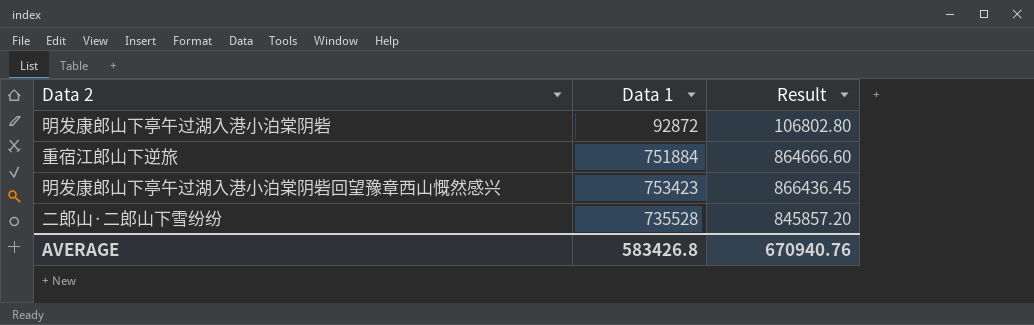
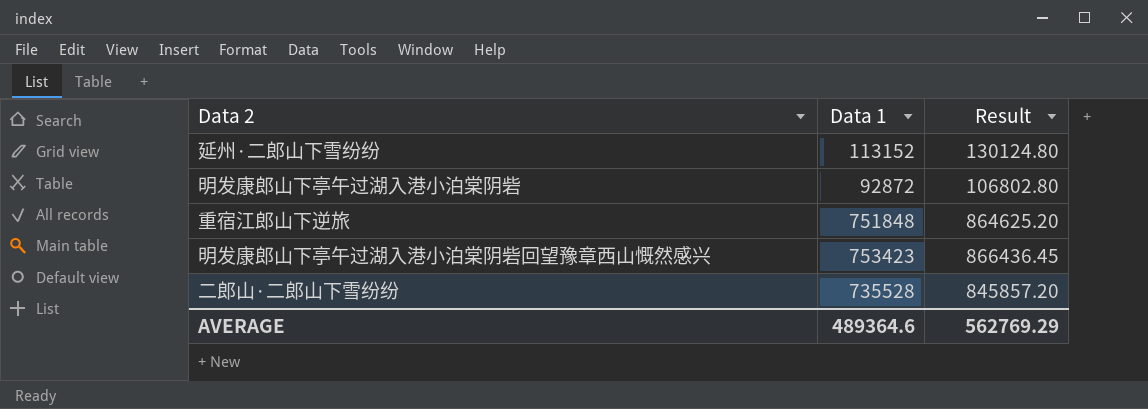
row 延州·二郎山下雪纷纷: none -> 113152 | 130124.80
重宿江郎山下逆旅 | Data 1: 751884 -> 751848
重宿江郎山下逆旅 | Result: 864666.60 -> 864625.20
AVERAGE | Data 1: 583426.8 -> 489364.6
AVERAGE | Result: 670940.76 -> 562769.29

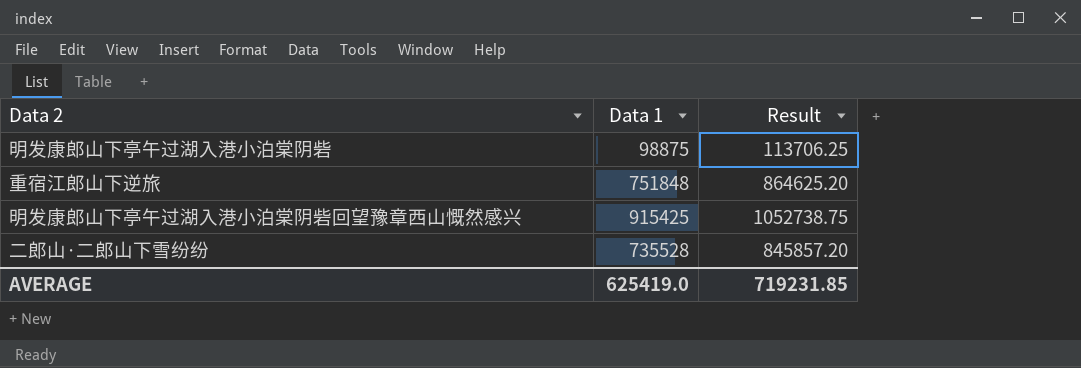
row 延州·二郎山下雪纷纷: 113152 | 130124.80 -> none
明发康郎山下亭午过湖入港小泊棠阴砦 | Data 1: 92872 -> 98875
明发康郎山下亭午过湖入港小泊棠阴砦 | Result: 106802.80 -> 113706.25
明发康郎山下亭午过湖入港小泊棠阴砦回望豫章西山慨然感兴 | Data 1: 753423 -> 915425
明发康郎山下亭午过湖入港小泊棠阴砦回望豫章西山慨然感兴 | Result: 866436.45 -> 1052738.75
AVERAGE | Data 1: 489364.6 -> 625419.0
AVERAGE | Result: 562769.29 -> 719231.85

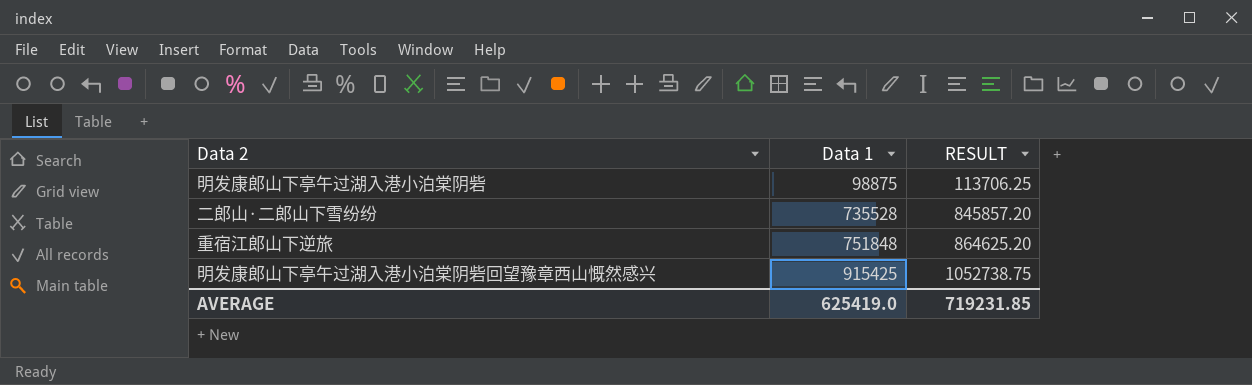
row order: none -> Data 1 ascending
column name: Result -> RESULT

